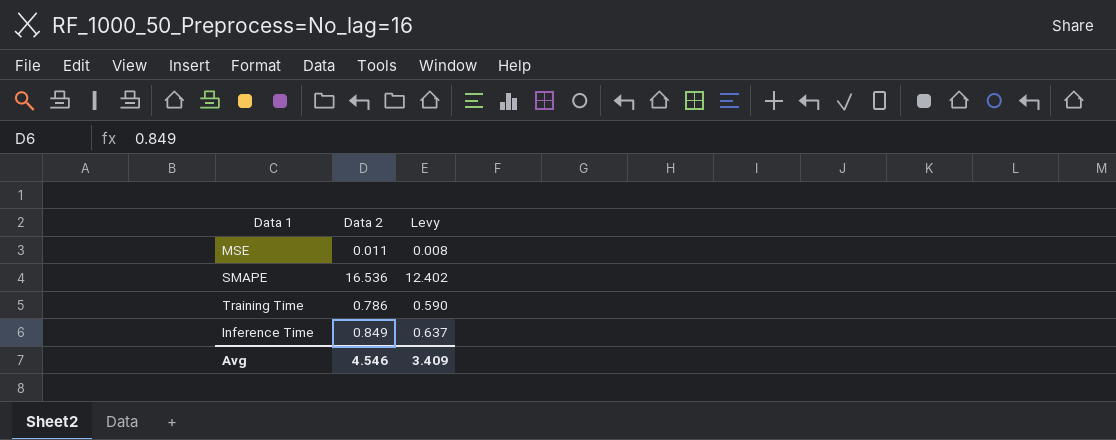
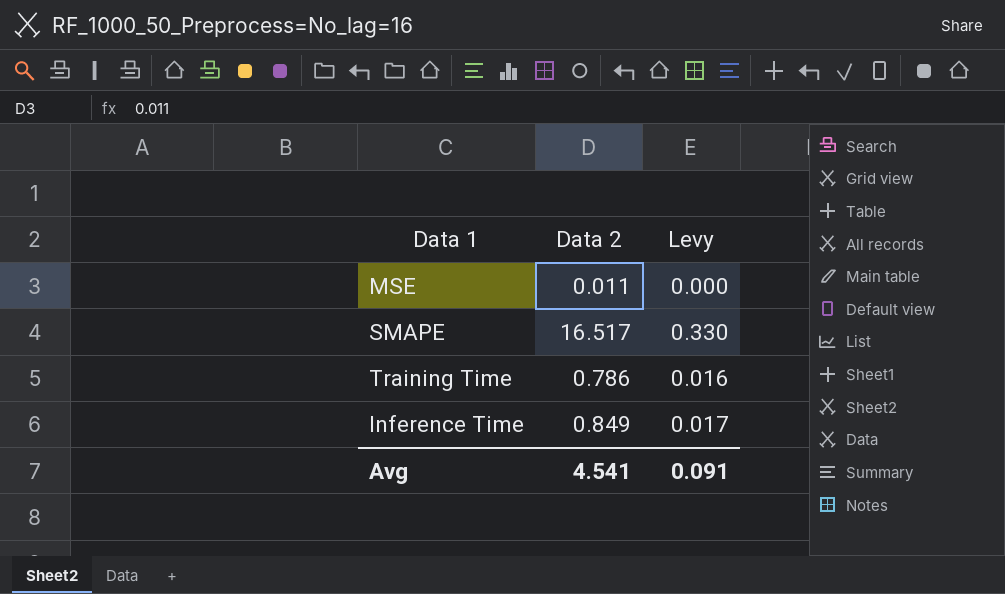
column Levy | formula: [Data 2] * 0.75 -> [Data 2] * 0.02
SMAPE | Data 2: 16.536 -> 16.517
Avg | Data 2: 4.546 -> 4.541
Avg | Levy: 3.409 -> 0.091

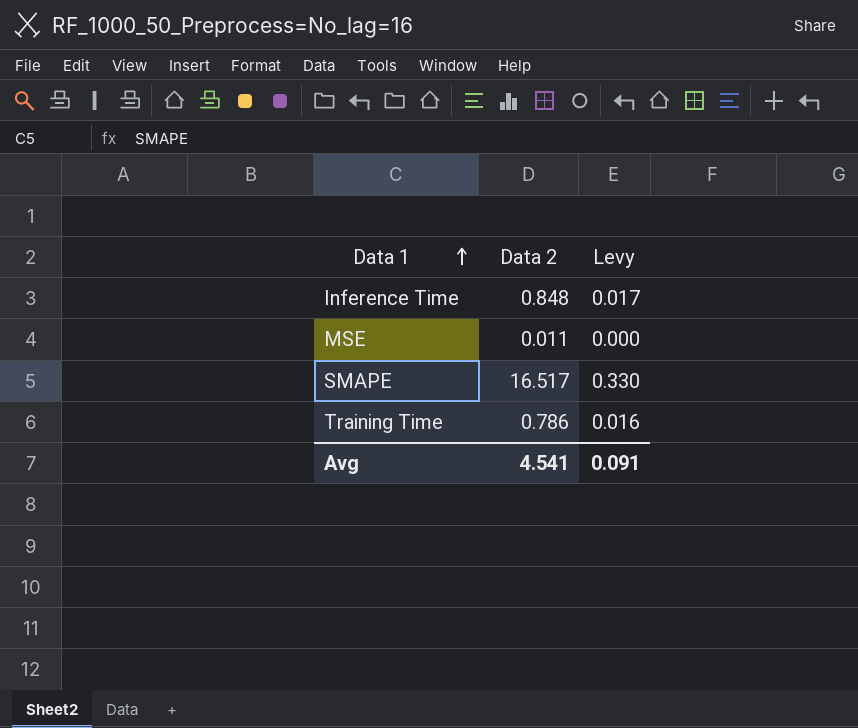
row order: none -> Data 1 ascending
Inference Time | Data 2: 0.849 -> 0.848

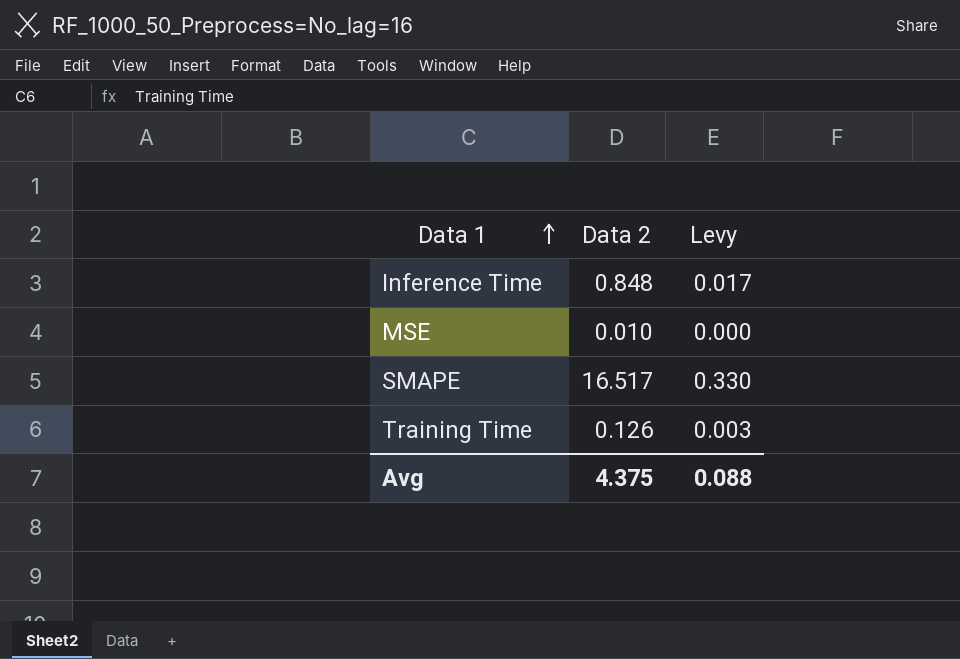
MSE | Data 2: 0.011 -> 0.010
Training Time | Data 2: 0.786 -> 0.126
Training Time | Levy: 0.016 -> 0.003
Avg | Data 2: 4.541 -> 4.375
Avg | Levy: 0.091 -> 0.088

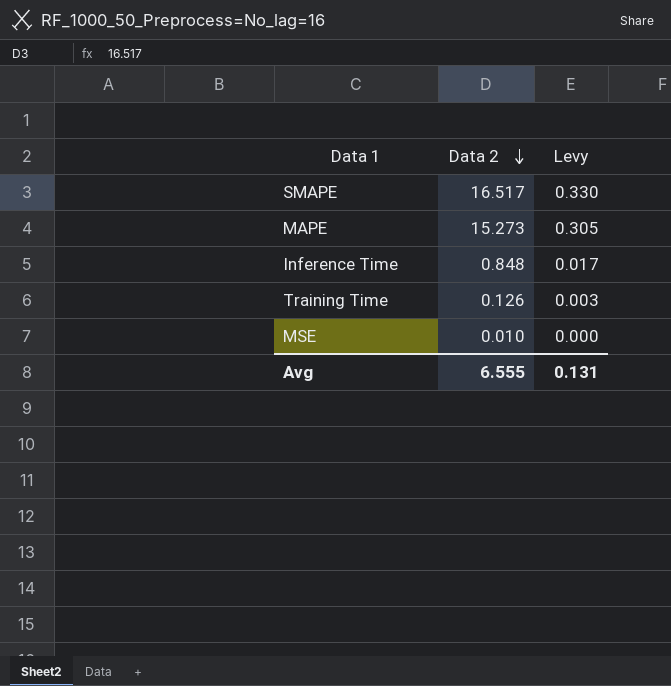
row order: Data 1 ascending -> Data 2 descending
row MAPE: none -> 15.273 | 0.305
Avg | Data 2: 4.375 -> 6.555
Avg | Levy: 0.088 -> 0.131

